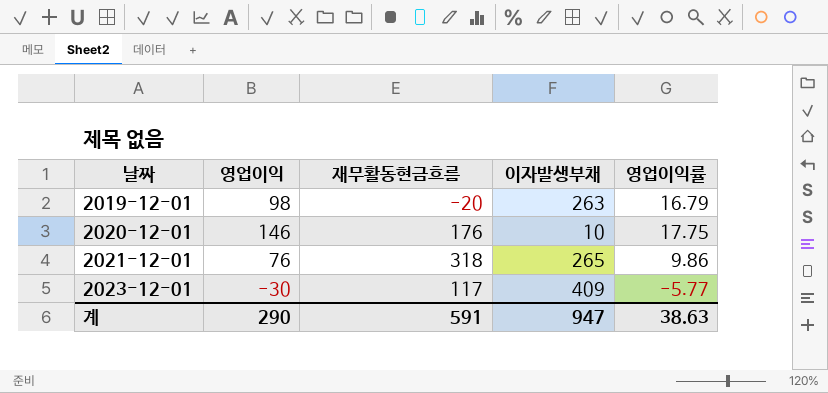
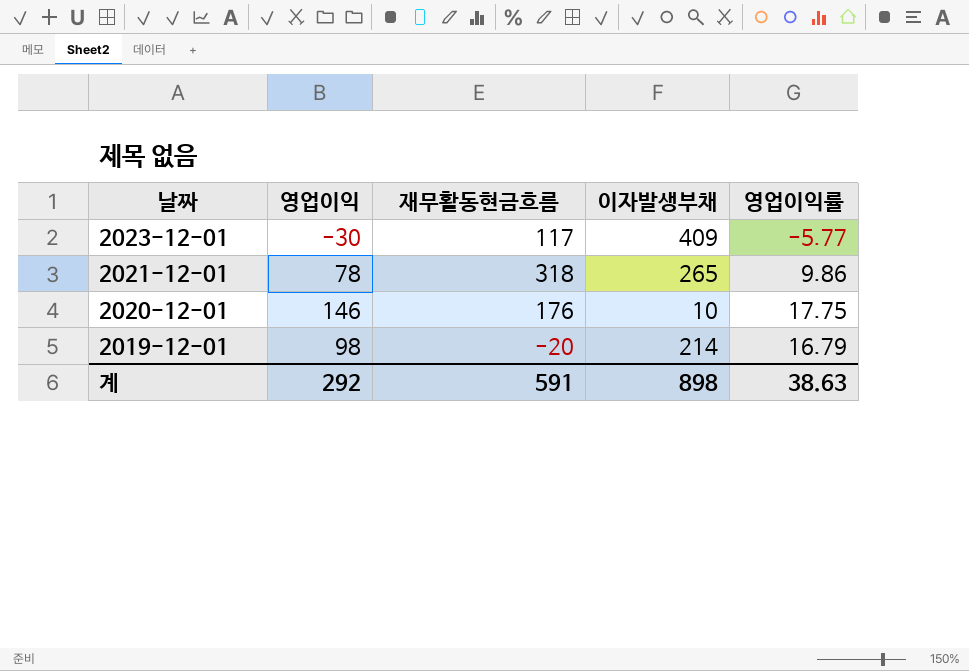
row order: 날짜 ascending -> 날짜 descending
2021-12-01 | 영업이익: 76 -> 78
2019-12-01 | 이자발생부채: 263 -> 214
계 | 영업이익: 290 -> 292
계 | 이자발생부채: 947 -> 898

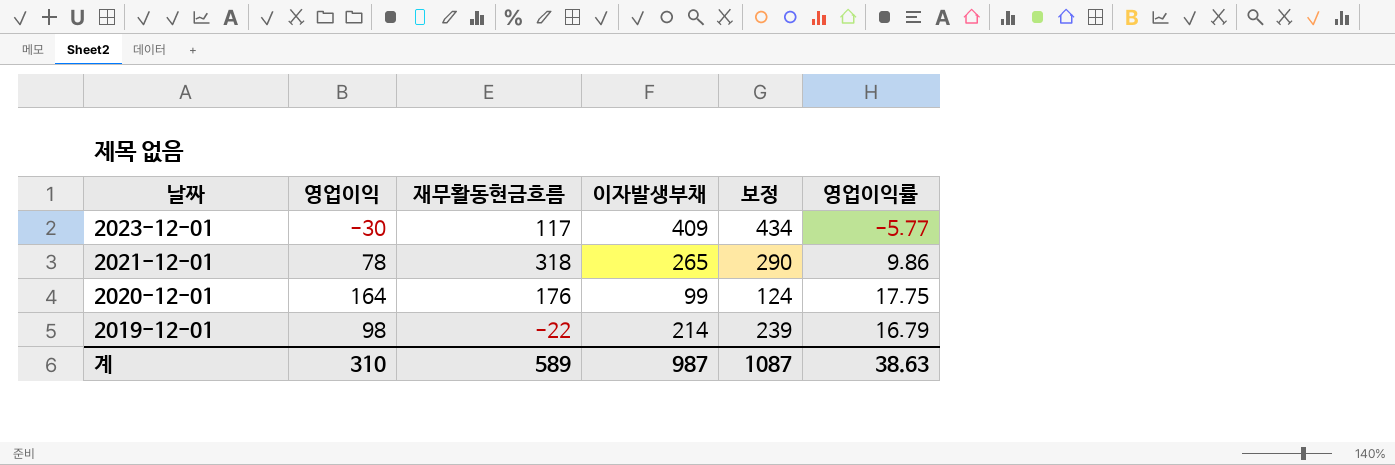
column 보정 | formula: none -> [이자발생부채] + 25
2020-12-01 | 영업이익: 146 -> 164
2020-12-01 | 이자발생부채: 10 -> 99
2019-12-01 | 재무활동현금흐름: -20 -> -22
계 | 영업이익: 292 -> 310
계 | 재무활동현금흐름: 591 -> 589
계 | 이자발생부채: 898 -> 987

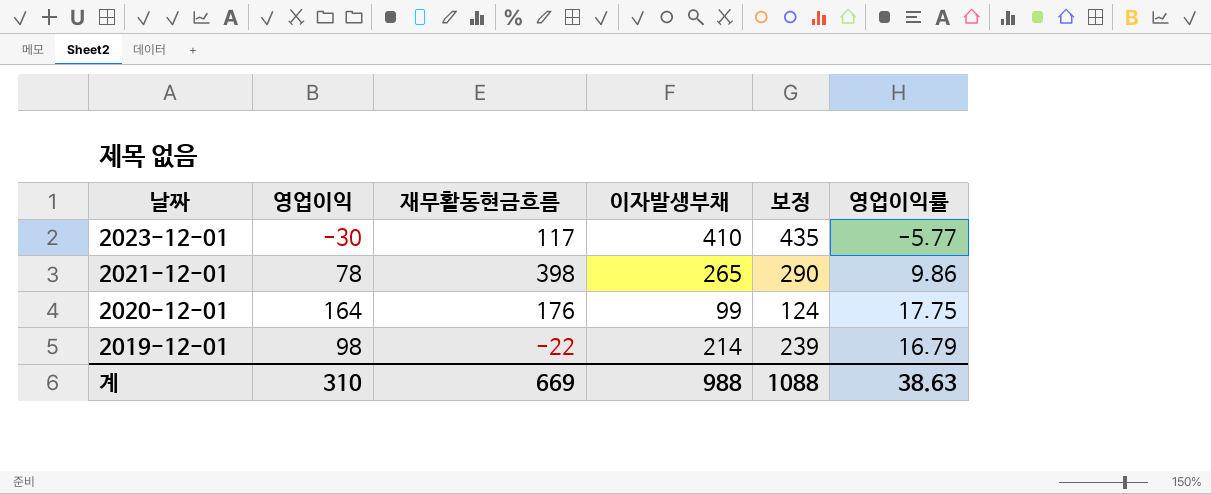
2023-12-01 | 이자발생부채: 409 -> 410
2023-12-01 | 보정: 434 -> 435
2021-12-01 | 재무활동현금흐름: 318 -> 398
계 | 재무활동현금흐름: 589 -> 669
계 | 이자발생부채: 987 -> 988
계 | 보정: 1087 -> 1088

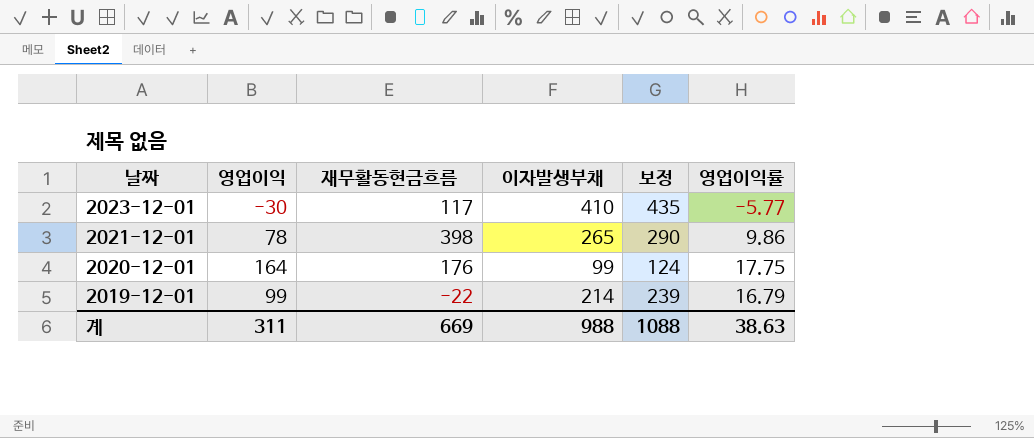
2019-12-01 | 영업이익: 98 -> 99
계 | 영업이익: 310 -> 311

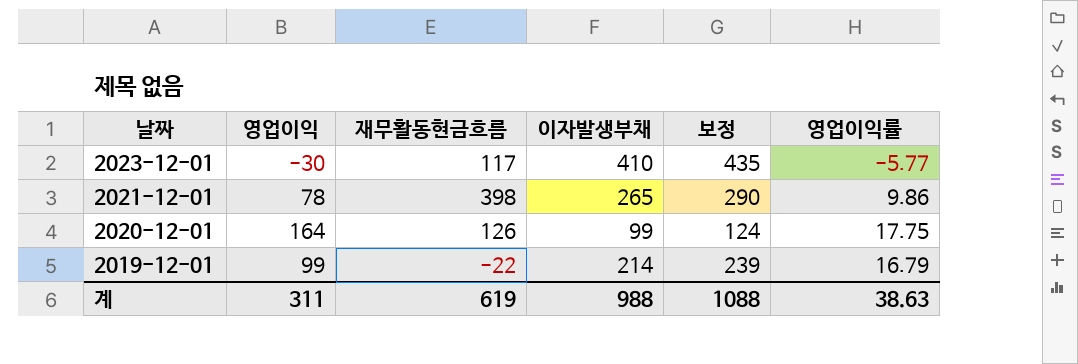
2020-12-01 | 재무활동현금흐름: 176 -> 126
계 | 재무활동현금흐름: 669 -> 619

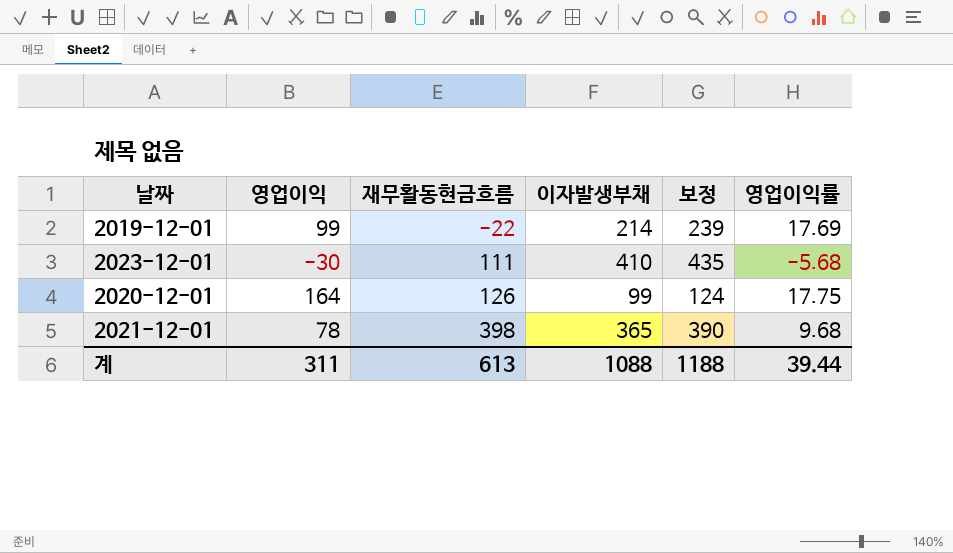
row order: 날짜 descending -> 재무활동현금흐름 ascending
2019-12-01 | 영업이익률: 16.79 -> 17.69
2023-12-01 | 재무활동현금흐름: 117 -> 111
2023-12-01 | 영업이익률: -5.77 -> -5.68
2021-12-01 | 이자발생부채: 265 -> 365
2021-12-01 | 보정: 290 -> 390
2021-12-01 | 영업이익률: 9.86 -> 9.68
계 | 재무활동현금흐름: 619 -> 613
계 | 이자발생부채: 988 -> 1088
계 | 보정: 1088 -> 1188
계 | 영업이익률: 38.63 -> 39.44

